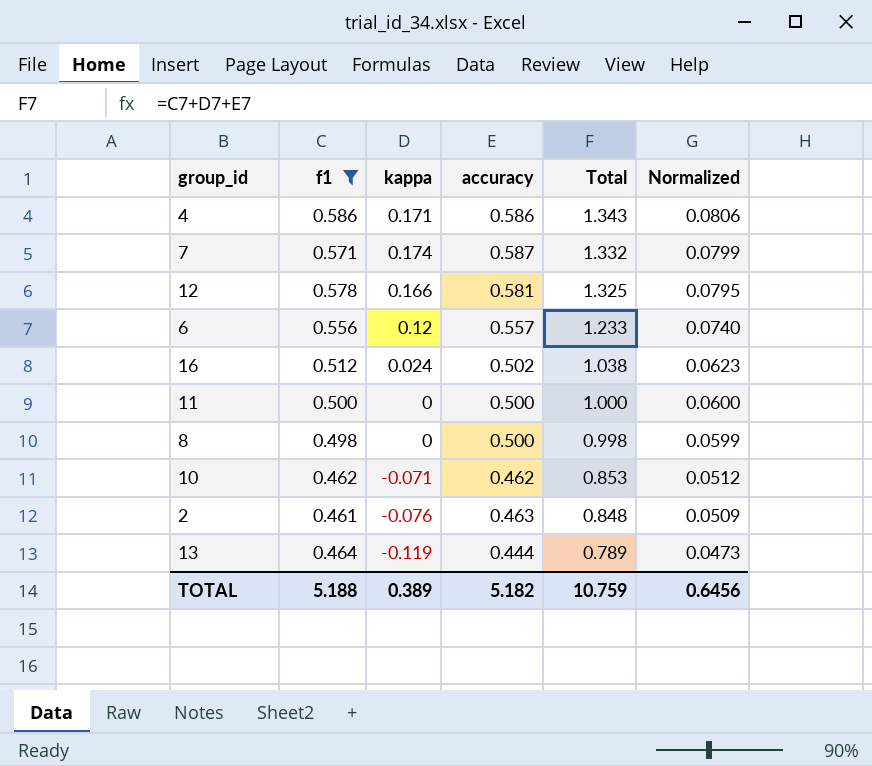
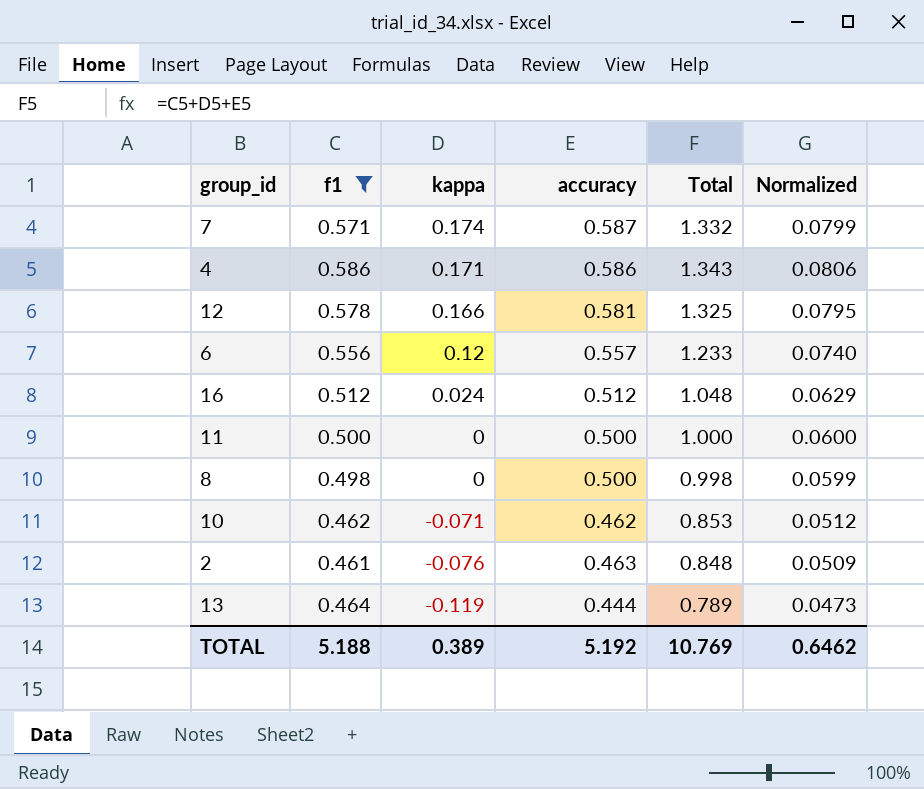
row order: Total descending -> kappa descending
16 | accuracy: 0.502 -> 0.512
16 | Total: 1.038 -> 1.048
16 | Normalized: 0.0623 -> 0.0629
TOTAL | accuracy: 5.182 -> 5.192
TOTAL | Total: 10.759 -> 10.769
TOTAL | Normalized: 0.6456 -> 0.6462

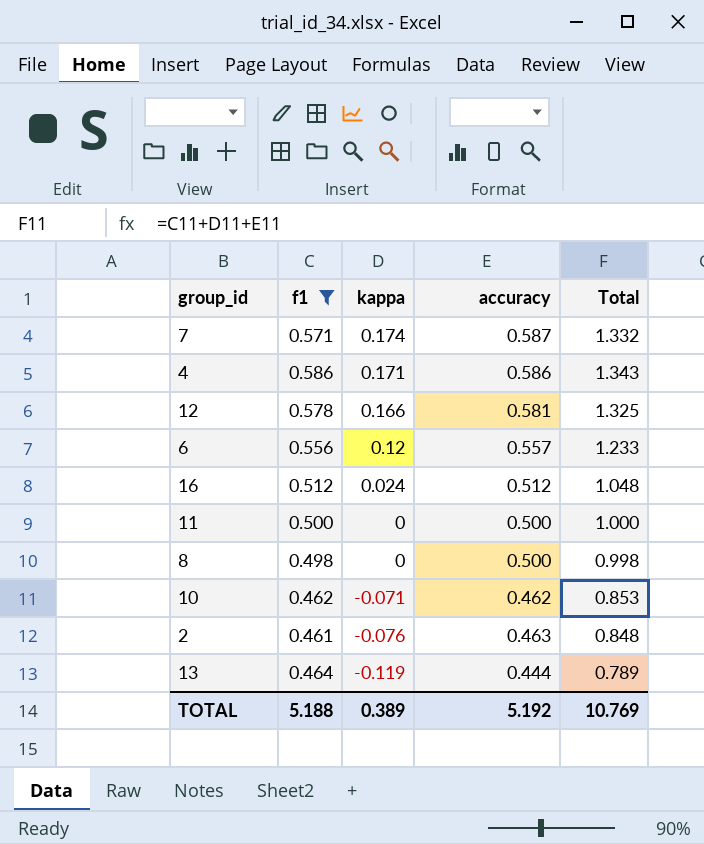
column Normalized | formula: [Total] * 0.06 -> none

